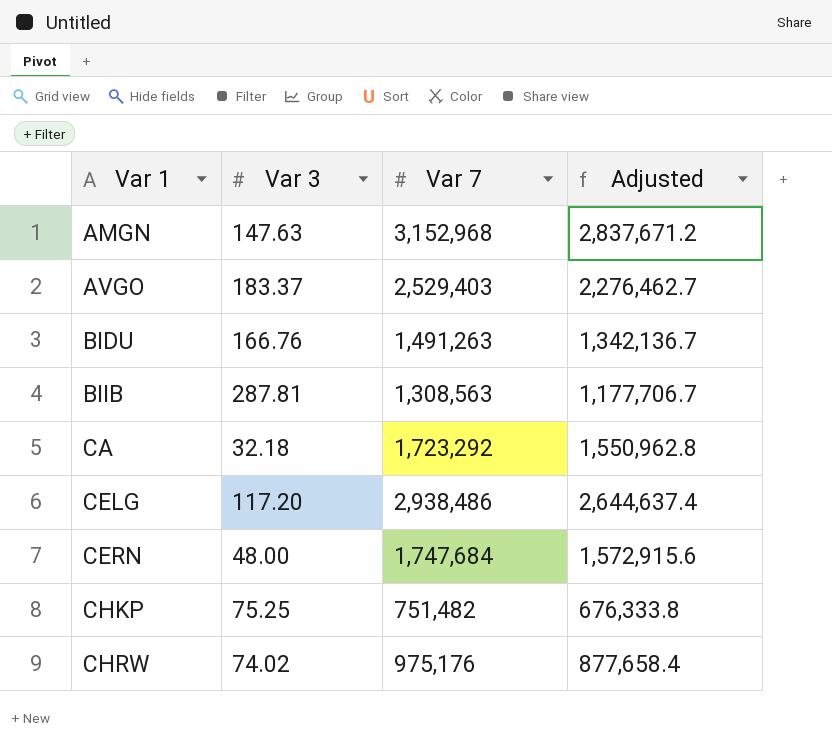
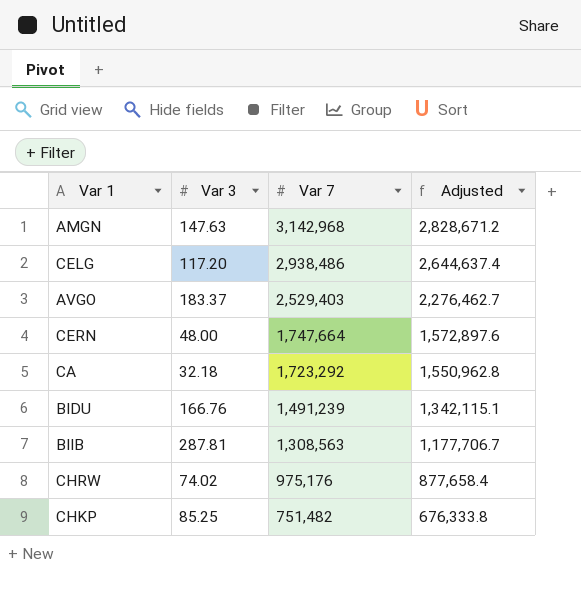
row order: Var 1 ascending -> Var 7 descending
AMGN | Var 7: 3,152,968 -> 3,142,968
AMGN | Adjusted: 2,837,671.2 -> 2,828,671.2
CERN | Var 7: 1,747,684 -> 1,747,664
CERN | Adjusted: 1,572,915.6 -> 1,572,897.6
BIDU | Var 7: 1,491,263 -> 1,491,239
BIDU | Adjusted: 1,342,136.7 -> 1,342,115.1
CHKP | Var 3: 75.25 -> 85.25

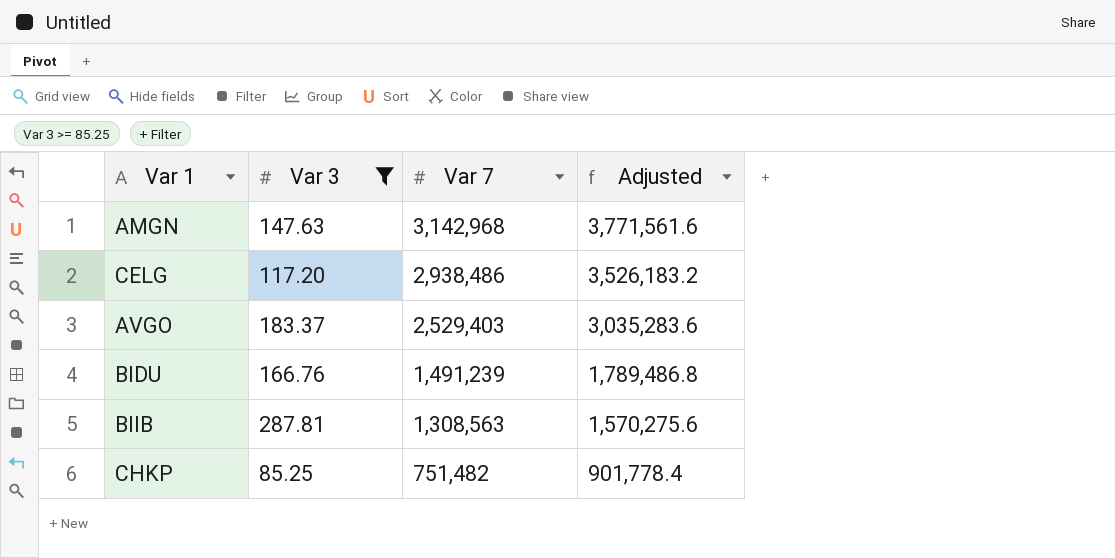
filter: none -> Var 3 >= 85.25
column Adjusted | formula: [Var 7] * 0.9 -> [Var 7] * 1.2

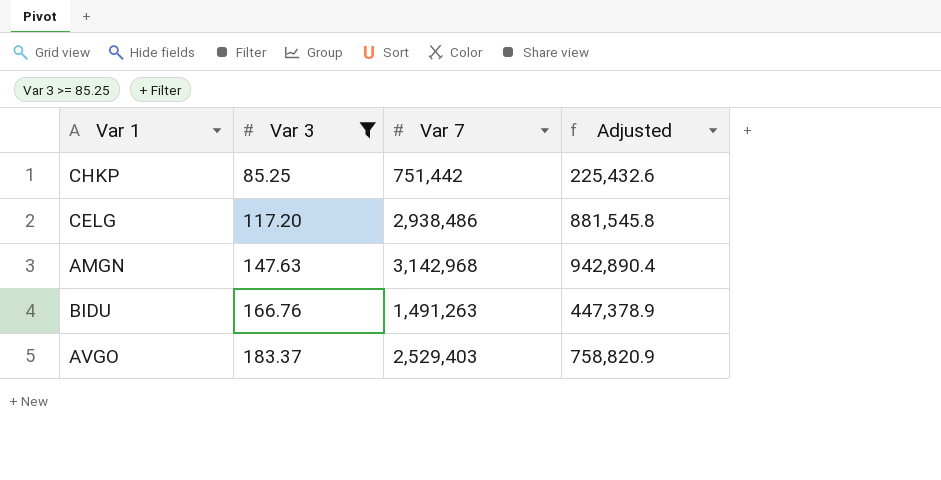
row order: Var 7 descending -> Var 3 ascending
column Adjusted | formula: [Var 7] * 1.2 -> [Var 7] * 0.3
row BIIB: 287.81 | 1,308,563 | 1,570,275.6 -> none
CHKP | Var 7: 751,482 -> 751,442
BIDU | Var 7: 1,491,239 -> 1,491,263

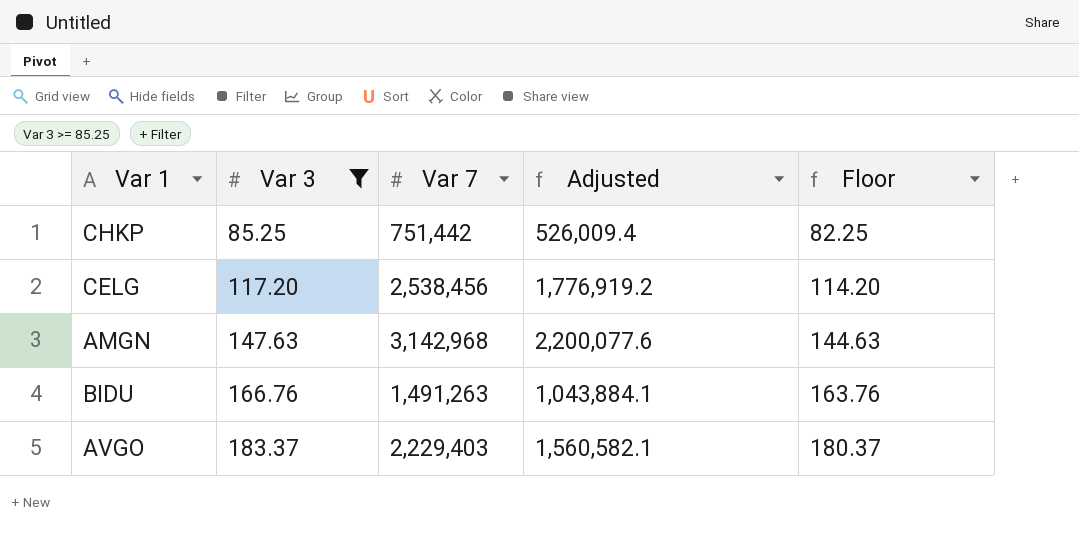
column Adjusted | formula: [Var 7] * 0.3 -> [Var 7] * 0.7
column Floor | formula: none -> [Var 3] - 3
CELG | Var 7: 2,938,486 -> 2,538,456
AVGO | Var 7: 2,529,403 -> 2,229,403

